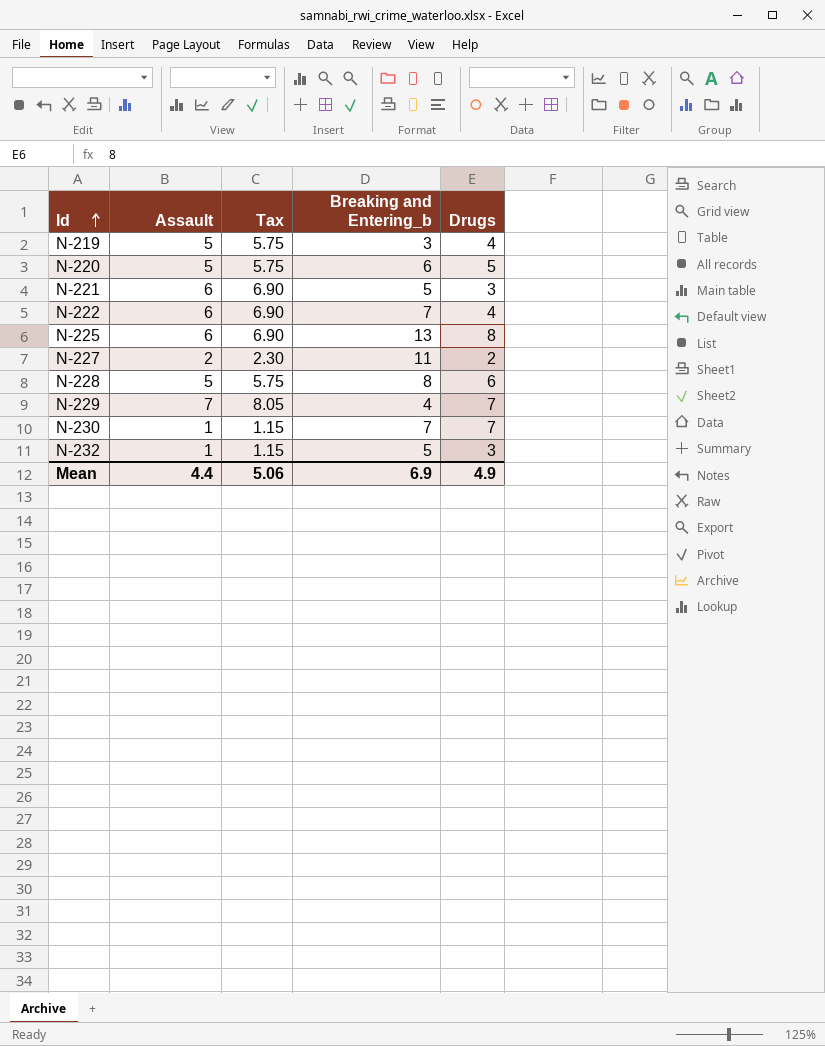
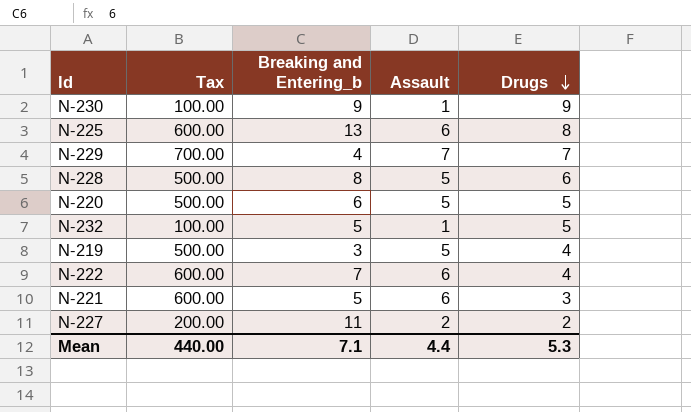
row order: Id ascending -> Drugs descending
column Tax | formula: [Assault] * 1.15 -> [Assault] * 100
column Assault | position: 2 -> 4
N-230 | Breaking and Entering_b: 7 -> 9
N-230 | Drugs: 7 -> 9
N-232 | Drugs: 3 -> 5
Mean | Tax: 5.06 -> 440.00
Mean | Breaking and Entering_b: 6.9 -> 7.1
Mean | Drugs: 4.9 -> 5.3

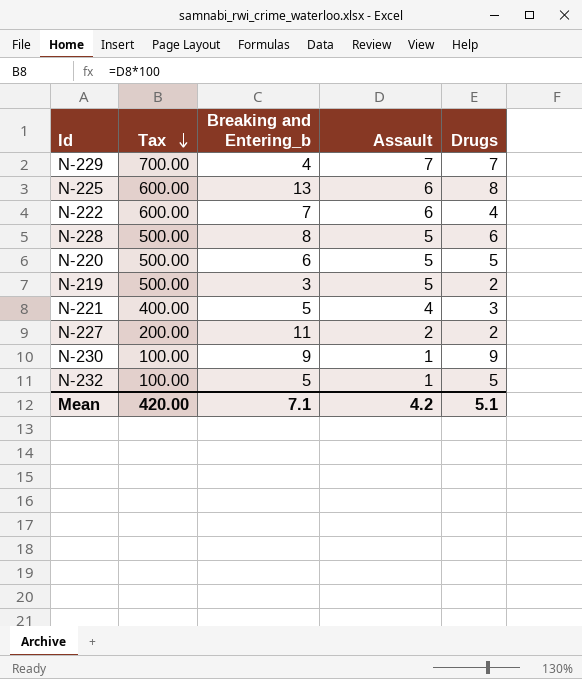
row order: Drugs descending -> Tax descending
N-219 | Drugs: 4 -> 2
N-221 | Tax: 600.00 -> 400.00
N-221 | Assault: 6 -> 4
Mean | Tax: 440.00 -> 420.00
Mean | Assault: 4.4 -> 4.2
Mean | Drugs: 5.3 -> 5.1

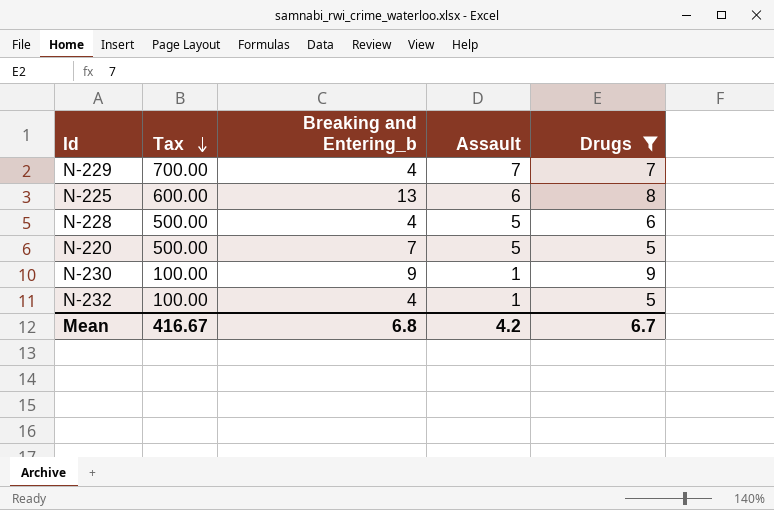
filter: none -> Drugs >= 5
N-228 | Breaking and Entering_b: 8 -> 4
N-220 | Breaking and Entering_b: 6 -> 7
N-232 | Breaking and Entering_b: 5 -> 4
Mean | Tax: 420.00 -> 416.67
Mean | Breaking and Entering_b: 7.1 -> 6.8
Mean | Drugs: 5.1 -> 6.7

